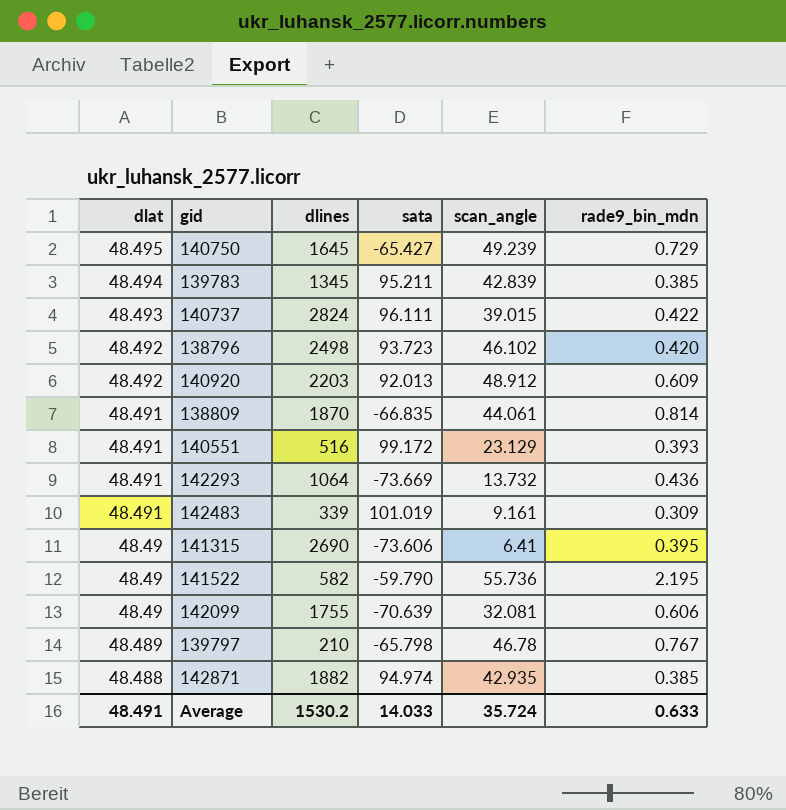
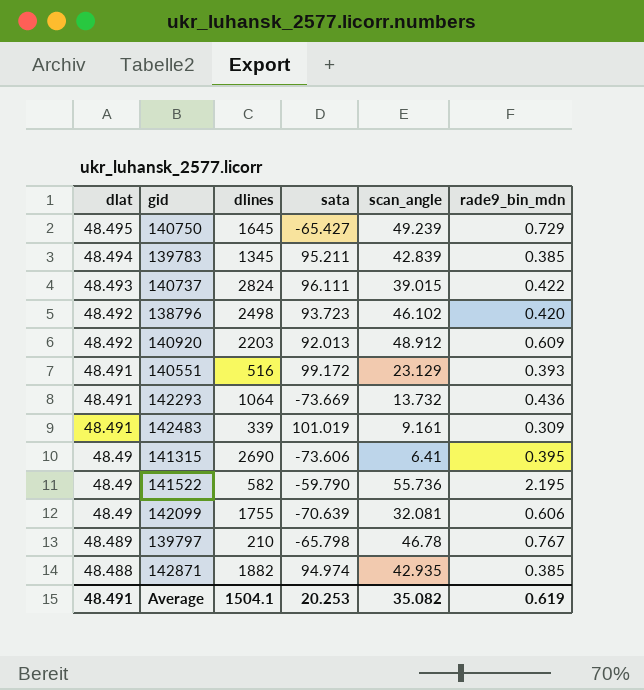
row 138809: 48.491 | 1870 | -66.835 | 44.061 | 0.814 -> none
Average | dlines: 1530.2 -> 1504.1
Average | sata: 14.033 -> 20.253
Average | scan_angle: 35.724 -> 35.082
Average | rade9_bin_mdn: 0.633 -> 0.619

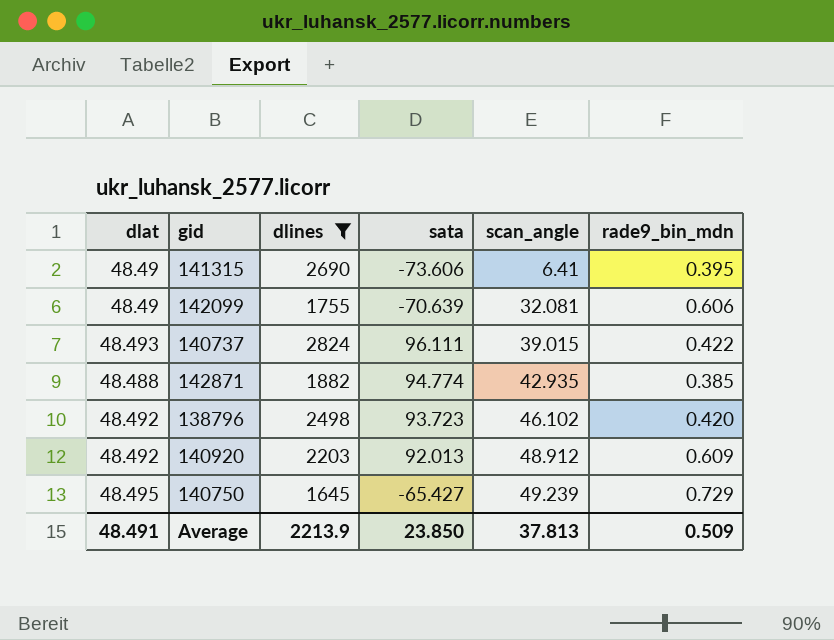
filter: none -> dlines >= 1645
row order: dlat descending -> scan_angle ascending
142871 | sata: 94.974 -> 94.774
Average | dlines: 1504.1 -> 2213.9
Average | sata: 20.253 -> 23.850
Average | scan_angle: 35.082 -> 37.813
Average | rade9_bin_mdn: 0.619 -> 0.509

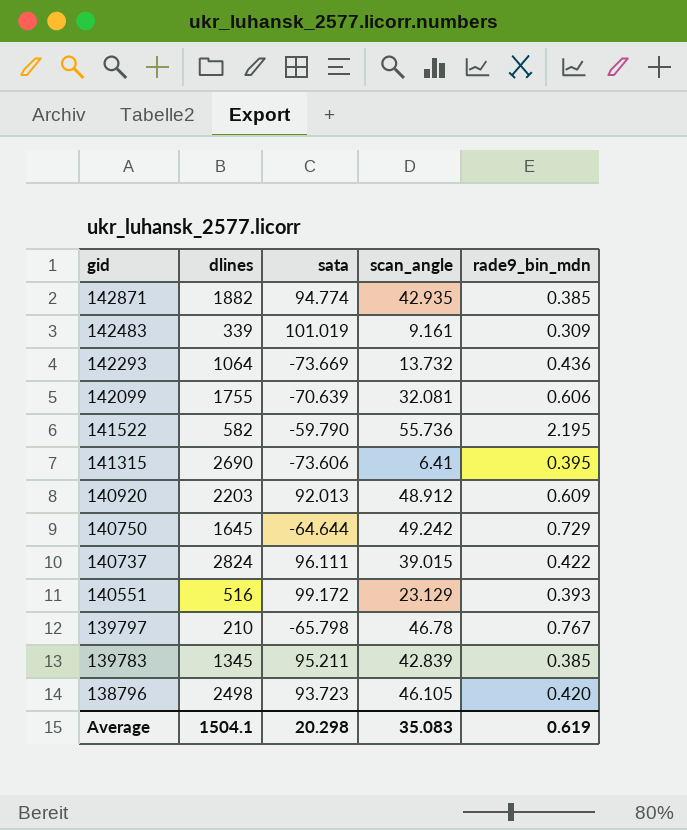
filter: dlines >= 1645 -> none
row order: scan_angle ascending -> gid descending
column dlat | position: 1 -> none
140750 | sata: -65.427 -> -64.644
140750 | scan_angle: 49.239 -> 49.242
138796 | scan_angle: 46.102 -> 46.105
Average | dlines: 2213.9 -> 1504.1
Average | sata: 23.850 -> 20.298
Average | scan_angle: 37.813 -> 35.083
Average | rade9_bin_mdn: 0.509 -> 0.619

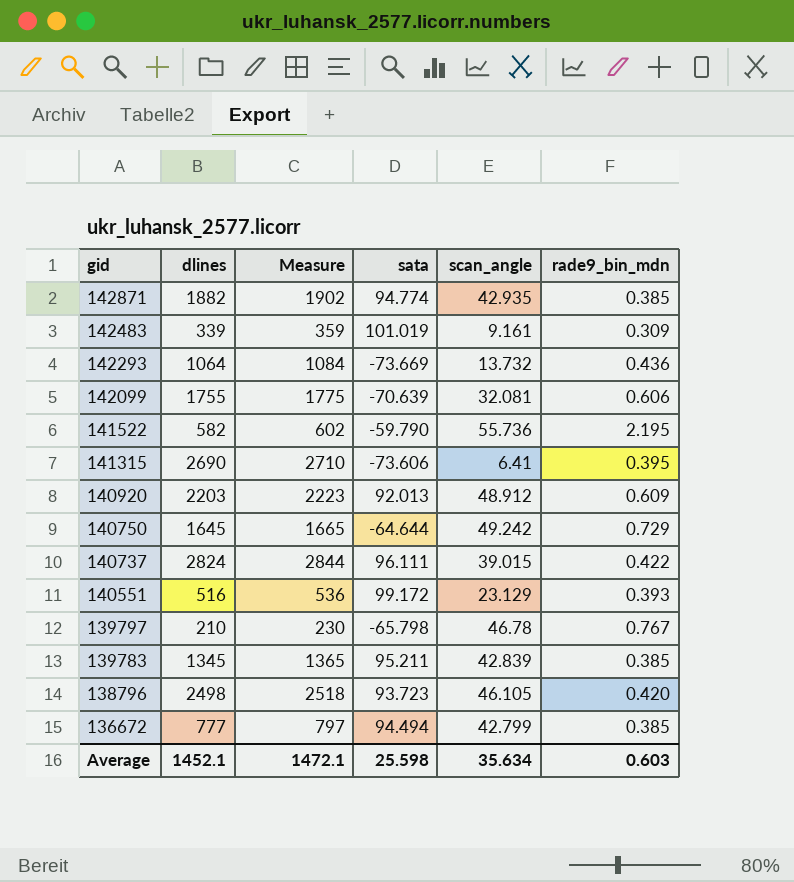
column Measure | formula: none -> [dlines] + 20
row 136672: none -> 777 | 797 | 94.494 | 42.799 | 0.385
Average | dlines: 1504.1 -> 1452.1
Average | sata: 20.298 -> 25.598
Average | scan_angle: 35.083 -> 35.634
Average | rade9_bin_mdn: 0.619 -> 0.603

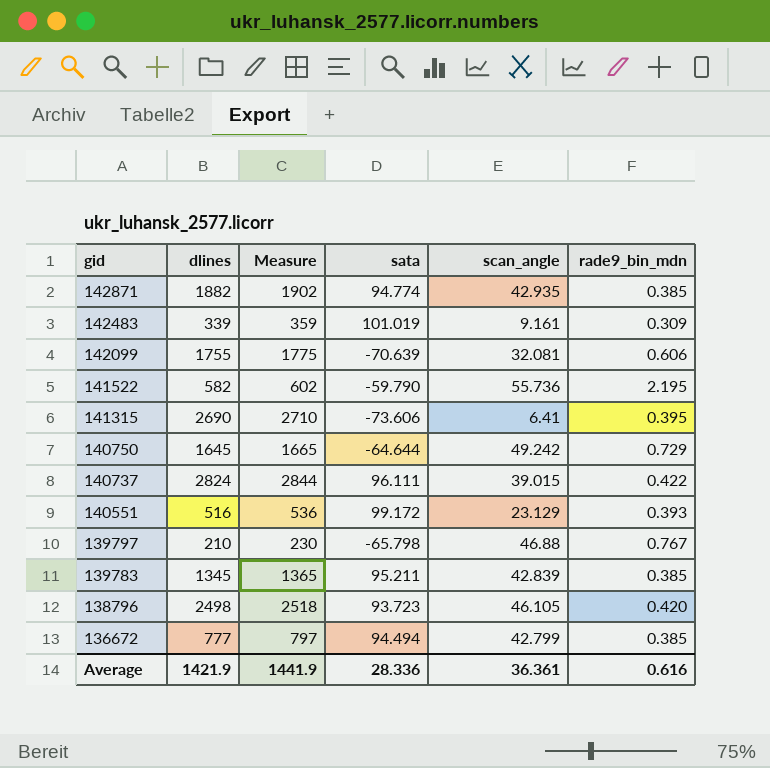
row 142293: 1064 | 1084 | -73.669 | 13.732 | 0.436 -> none
row 140920: 2203 | 2223 | 92.013 | 48.912 | 0.609 -> none
139797 | scan_angle: 46.78 -> 46.88
Average | dlines: 1452.1 -> 1421.9
Average | Measure: 1472.1 -> 1441.9
Average | sata: 25.598 -> 28.336
Average | scan_angle: 35.634 -> 36.361
Average | rade9_bin_mdn: 0.603 -> 0.616

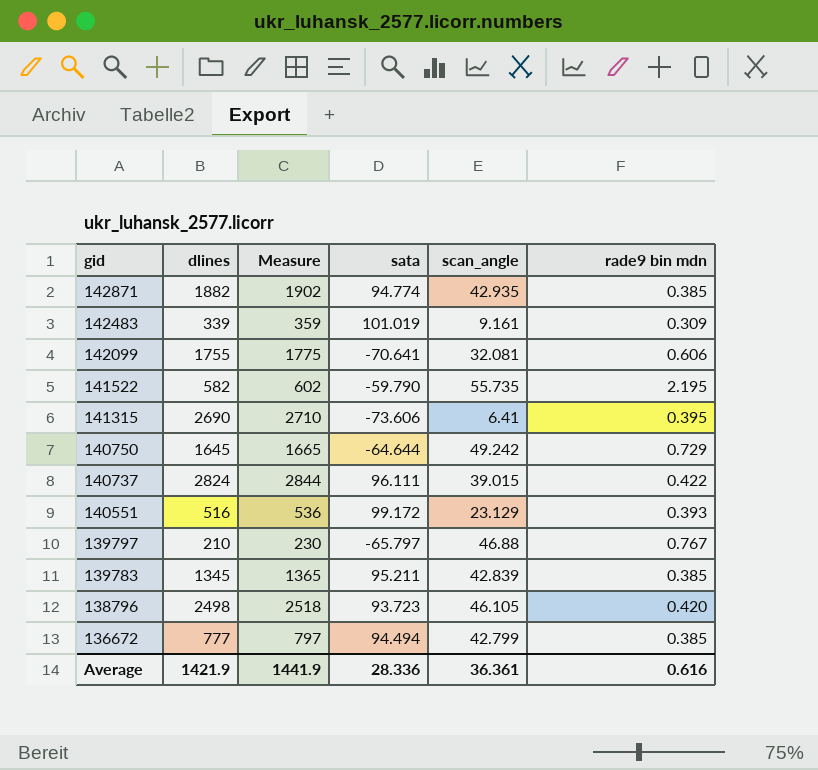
column name: rade9_bin_mdn -> rade9 bin mdn
142099 | sata: -70.639 -> -70.641
141522 | scan_angle: 55.736 -> 55.735
139797 | sata: -65.798 -> -65.797

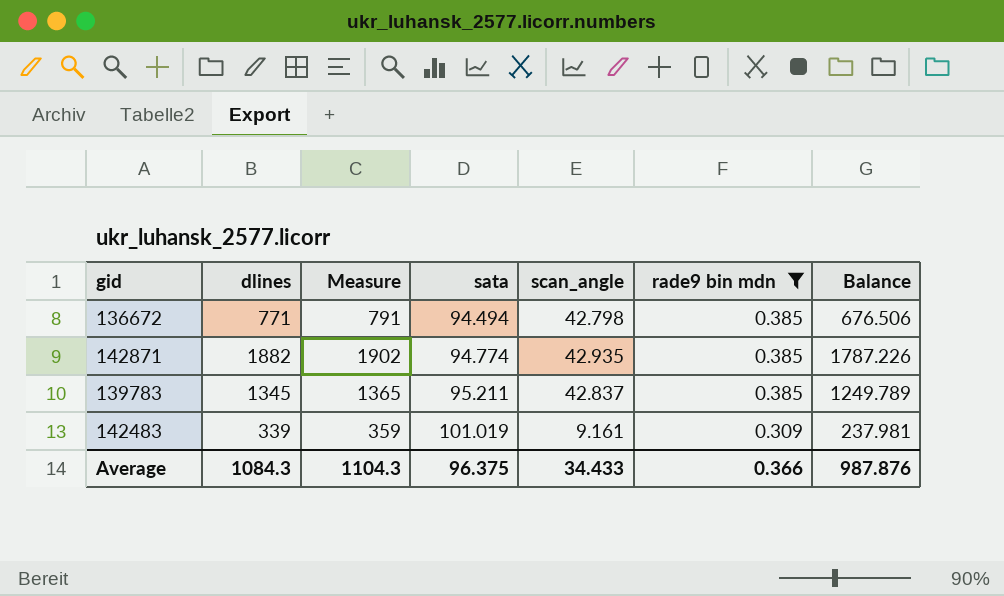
filter: none -> rade9 bin mdn <= 0.385
row order: gid descending -> sata ascending
column Balance | formula: none -> [dlines] - [sata]
136672 | dlines: 777 -> 771
136672 | Measure: 797 -> 791
136672 | scan_angle: 42.799 -> 42.798
139783 | scan_angle: 42.839 -> 42.837
Average | dlines: 1421.9 -> 1084.3
Average | Measure: 1441.9 -> 1104.3
Average | sata: 28.336 -> 96.375
Average | scan_angle: 36.361 -> 34.433
Average | rade9 bin mdn: 0.616 -> 0.366

